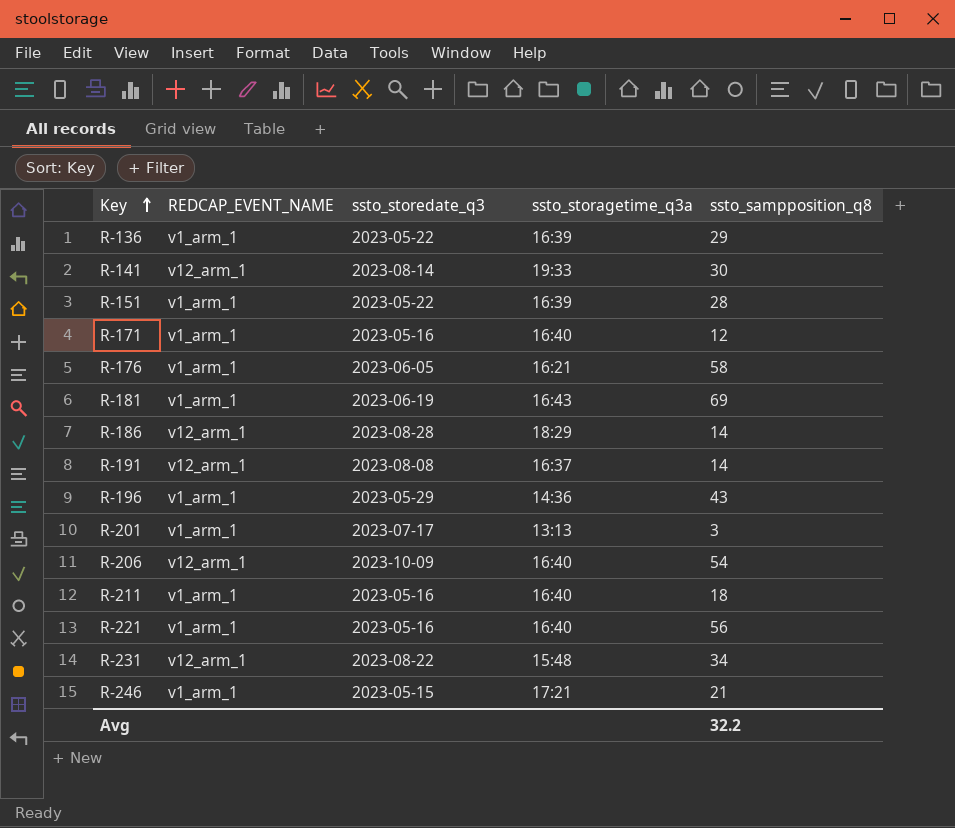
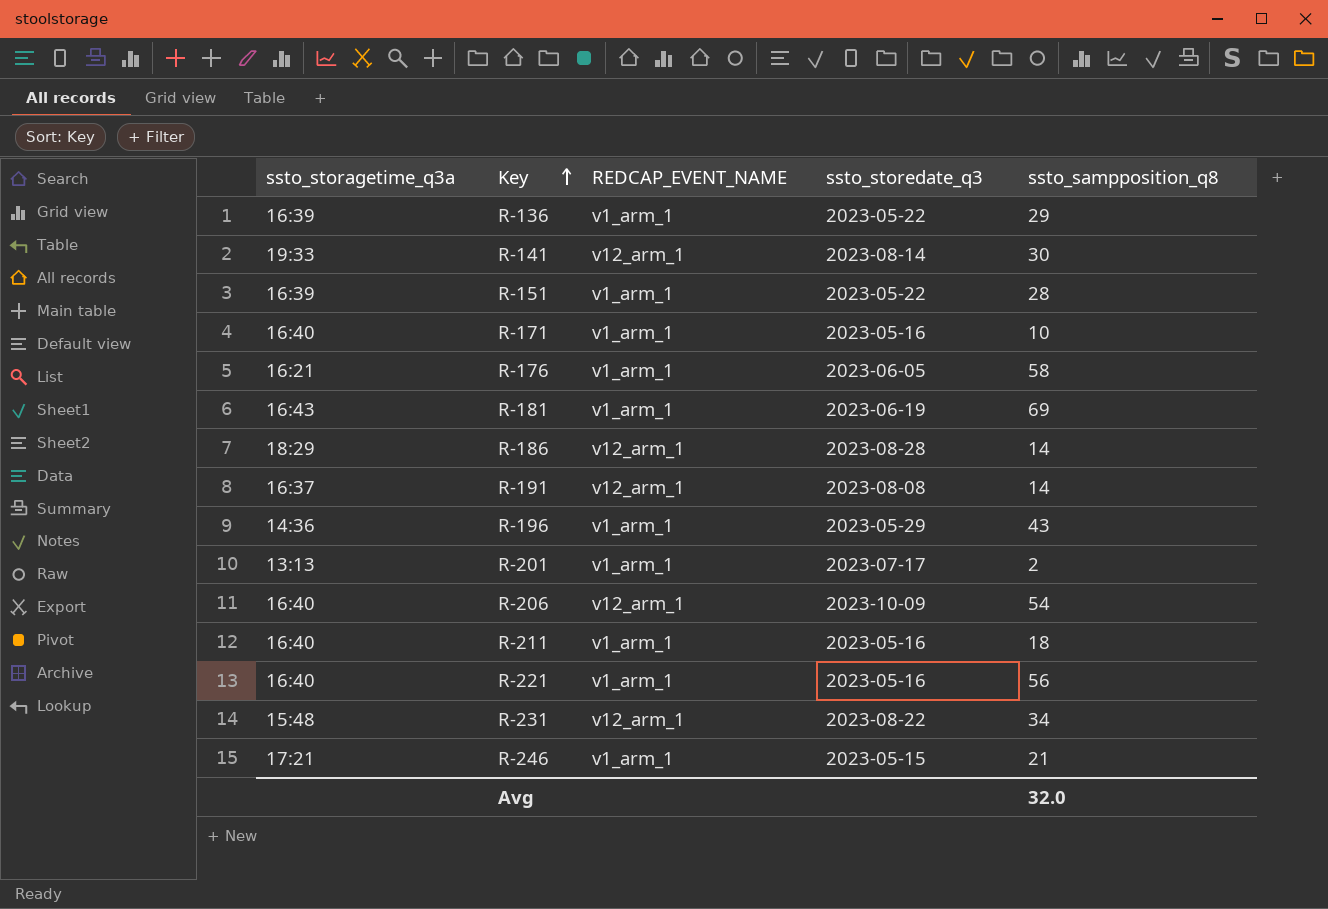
column ssto_storagetime_q3a | position: 4 -> 1
R-171 | ssto_sampposition_q8: 12 -> 10
R-201 | ssto_sampposition_q8: 3 -> 2
Avg | ssto_sampposition_q8: 32.2 -> 32.0

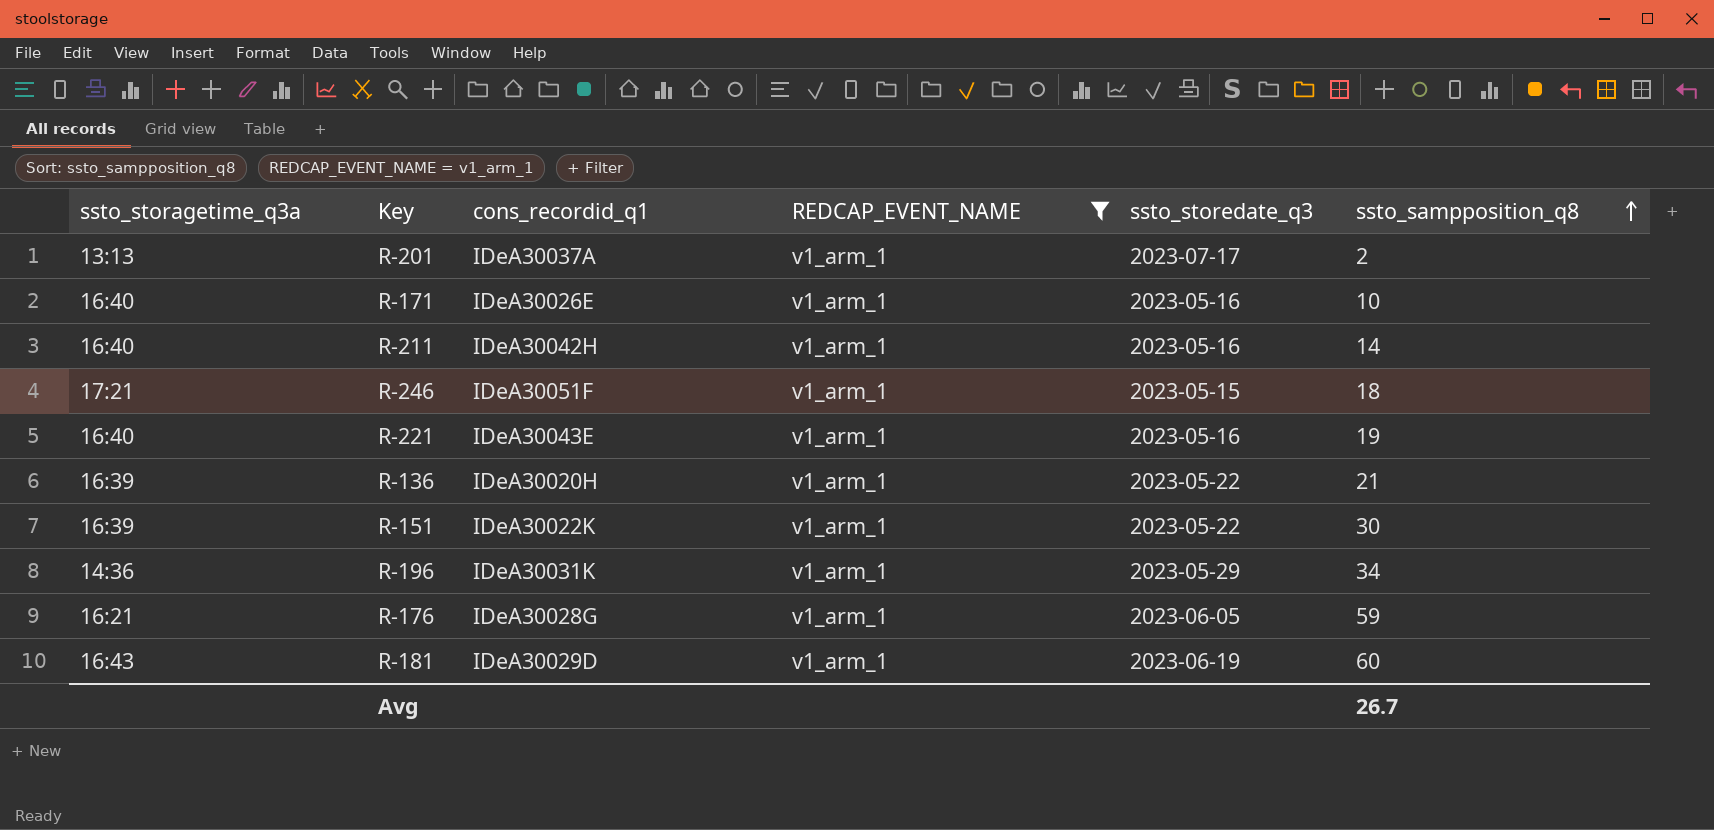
filter: none -> REDCAP_EVENT_NAME = v1_arm_1
row order: Key ascending -> ssto_sampposition_q8 ascending
column cons_recordid_q1 | position: none -> 3
R-211 | ssto_sampposition_q8: 18 -> 14
R-246 | ssto_sampposition_q8: 21 -> 18
R-221 | ssto_sampposition_q8: 56 -> 19
R-136 | ssto_sampposition_q8: 29 -> 21
R-151 | ssto_sampposition_q8: 28 -> 30
R-196 | ssto_sampposition_q8: 43 -> 34
R-176 | ssto_sampposition_q8: 58 -> 59
R-181 | ssto_sampposition_q8: 69 -> 60
Avg | ssto_sampposition_q8: 32.0 -> 26.7

